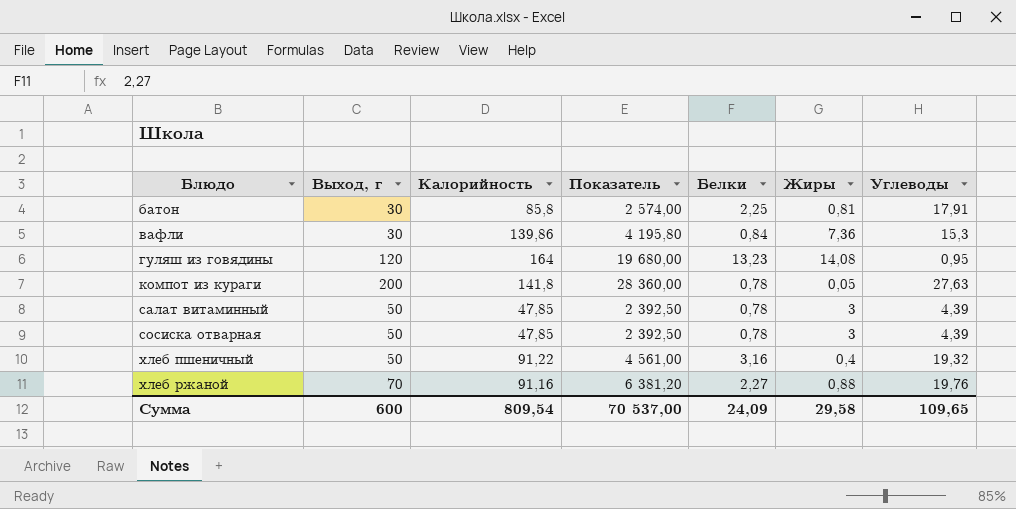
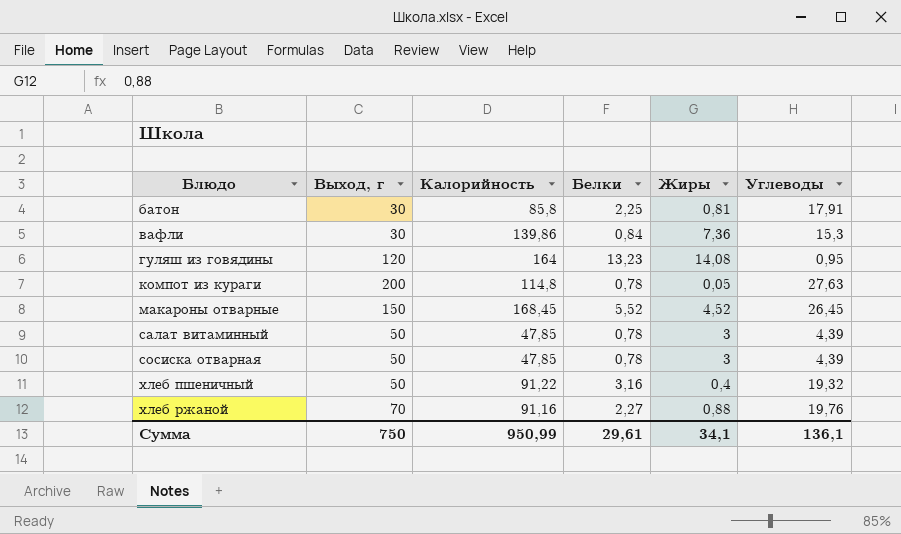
column Показатель | formula: [Выход, г] * [Калорийность] -> none
компот из кураги | Калорийность: 141,8 -> 114,8
row макароны отварные: none -> 150 | 168,45 | 5,52 | 4,52 | 26,45
Сумма | Выход, г: 600 -> 750
Сумма | Калорийность: 809,54 -> 950,99
Сумма | Белки: 24,09 -> 29,61
Сумма | Жиры: 29,58 -> 34,1
Сумма | Углеводы: 109,65 -> 136,1

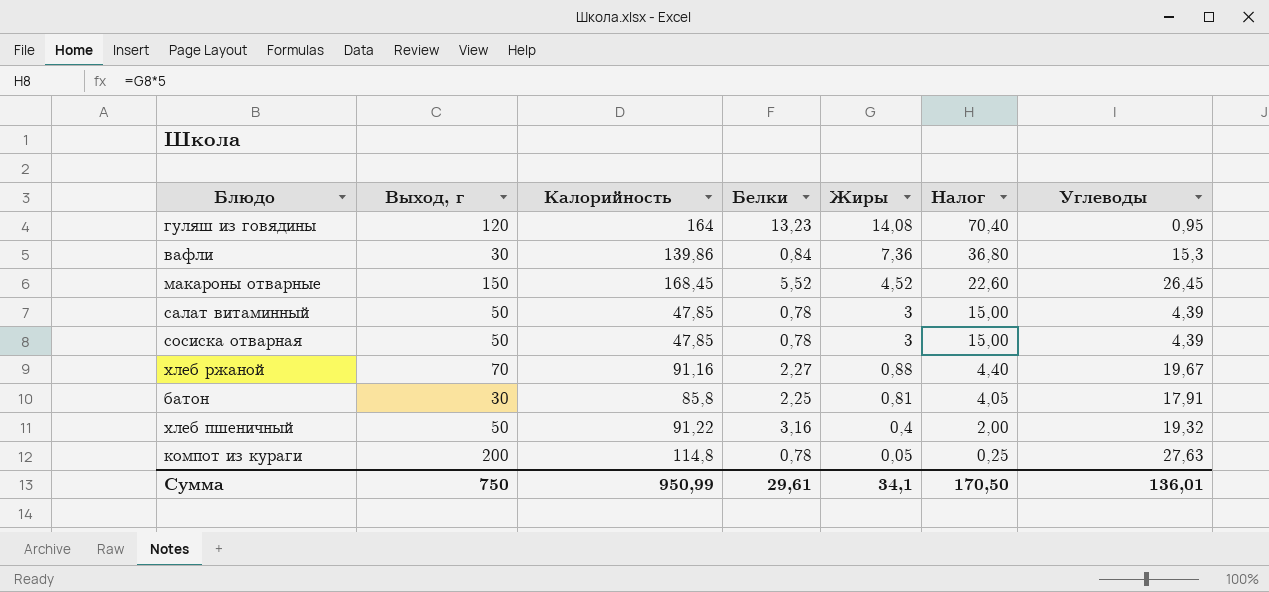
row order: Блюдо ascending -> Жиры descending
column Налог | formula: none -> [Жиры] * 5
хлеб ржаной | Углеводы: 19,76 -> 19,67
Сумма | Углеводы: 136,1 -> 136,01

